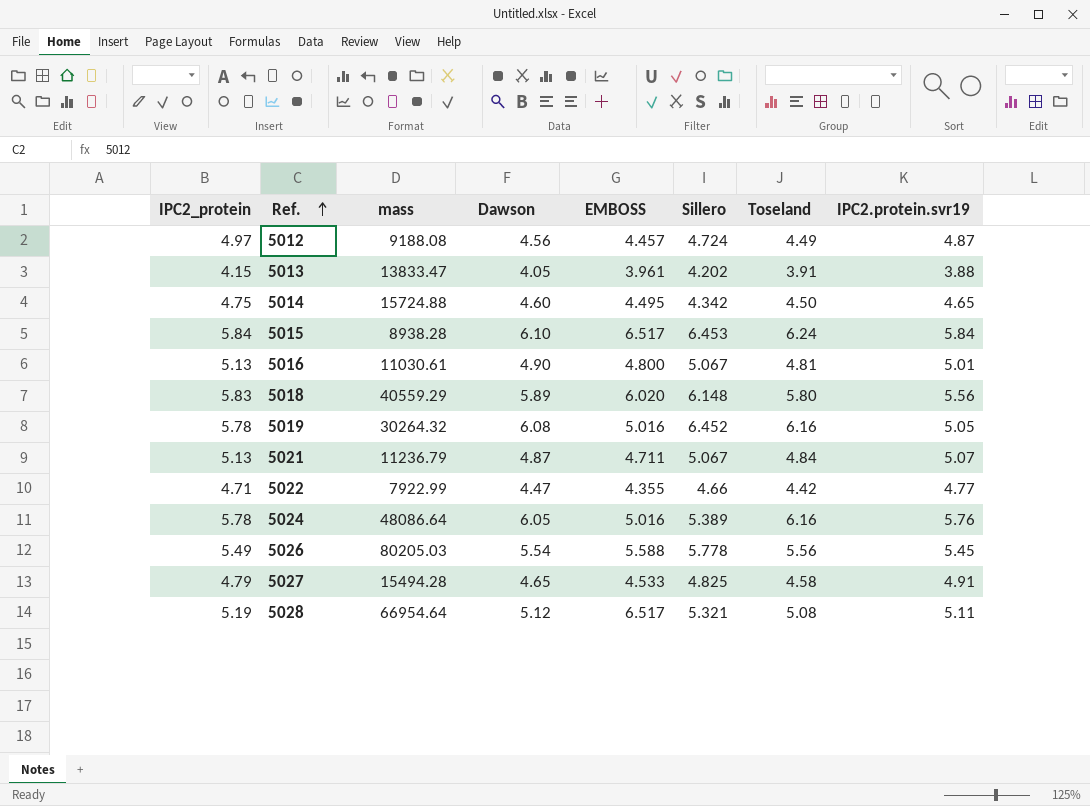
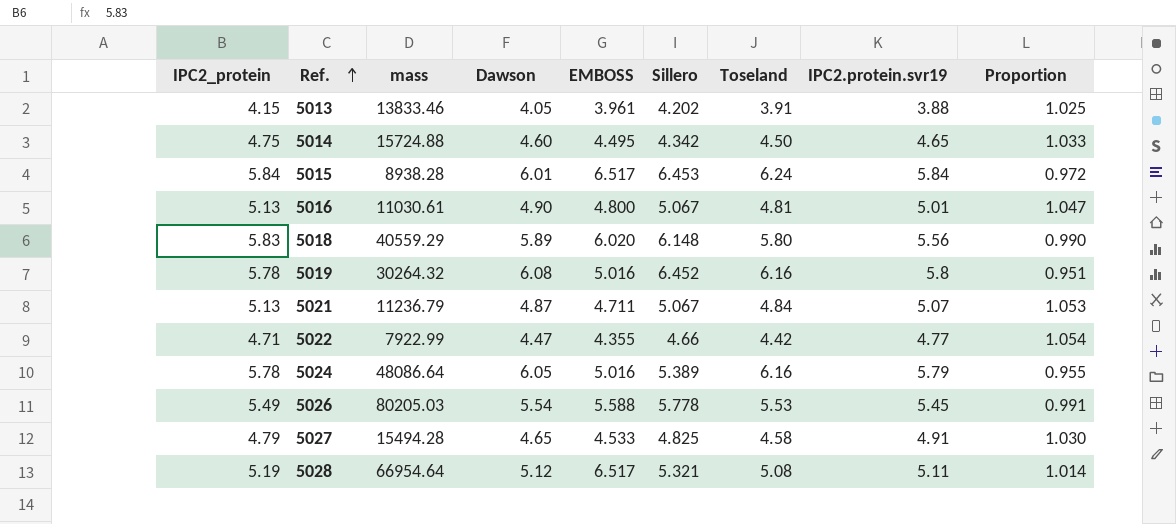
column Proportion | formula: none -> [IPC2_protein] / [Dawson]
row 5012: 4.97 | 9188.08 | 4.56 | 4.457 | 4.724 | 4.49 | 4.87 -> none
5013 | mass: 13833.47 -> 13833.46
5015 | Dawson: 6.10 -> 6.01
5019 | IPC2.protein.svr19: 5.05 -> 5.8
5024 | IPC2.protein.svr19: 5.76 -> 5.79
5026 | Toseland: 5.56 -> 5.53

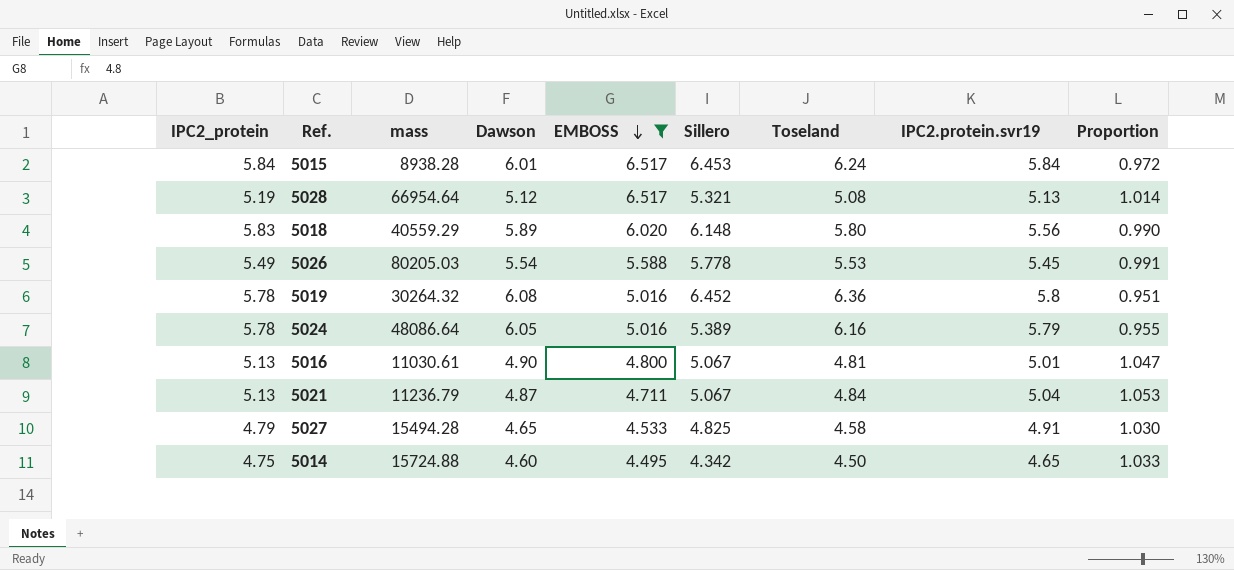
filter: none -> EMBOSS >= 4.495
row order: Ref. ascending -> EMBOSS descending
5028 | IPC2.protein.svr19: 5.11 -> 5.13
5019 | Toseland: 6.16 -> 6.36
5021 | IPC2.protein.svr19: 5.07 -> 5.04

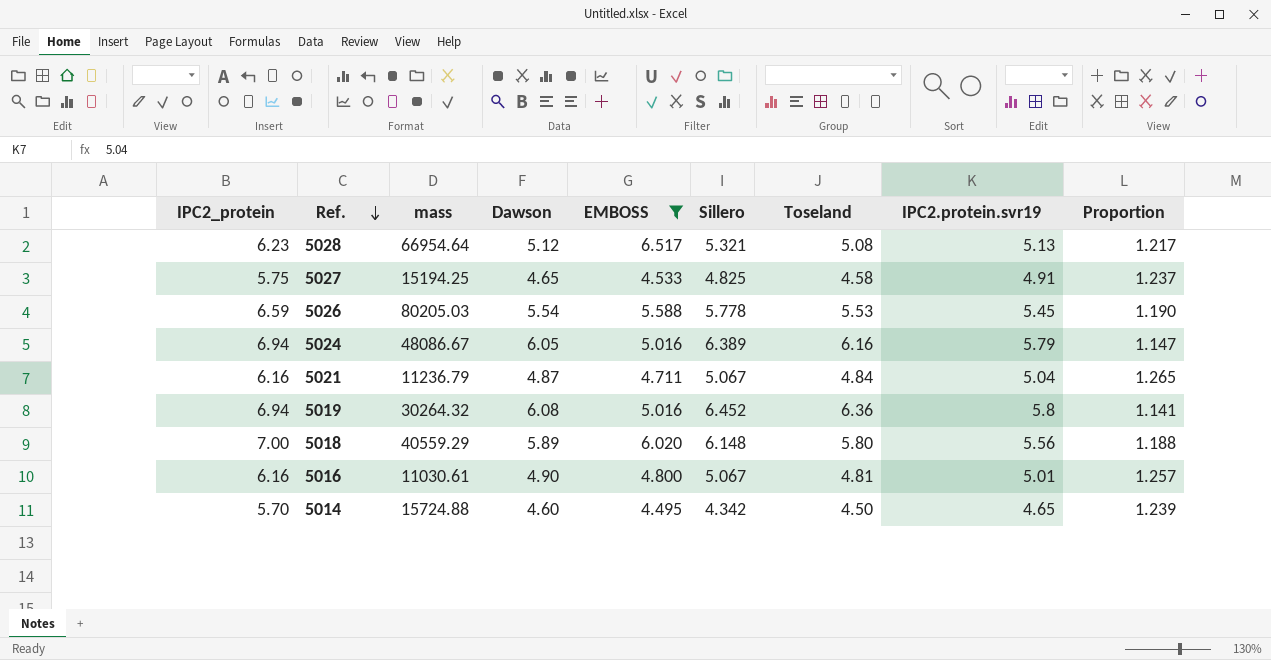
row order: EMBOSS descending -> Ref. descending
row 5015: 5.84 | 8938.28 | 6.01 | 6.517 | 6.453 | 6.24 | 5.84 | 0.972 -> none
5028 | IPC2_protein: 5.19 -> 6.23
5028 | Proportion: 1.014 -> 1.217
5027 | IPC2_protein: 4.79 -> 5.75
5027 | mass: 15494.28 -> 15194.25
5027 | Proportion: 1.030 -> 1.237
5026 | IPC2_protein: 5.49 -> 6.59
5026 | Proportion: 0.991 -> 1.190
5024 | IPC2_protein: 5.78 -> 6.94
5024 | mass: 48086.64 -> 48086.67
5024 | Sillero: 5.389 -> 6.389
5024 | Proportion: 0.955 -> 1.147
5021 | IPC2_protein: 5.13 -> 6.16
5021 | Proportion: 1.053 -> 1.265
5019 | IPC2_protein: 5.78 -> 6.94
5019 | Proportion: 0.951 -> 1.141
5018 | IPC2_protein: 5.83 -> 7.00
5018 | Proportion: 0.990 -> 1.188
5016 | IPC2_protein: 5.13 -> 6.16
5016 | Proportion: 1.047 -> 1.257
5014 | IPC2_protein: 4.75 -> 5.70
5014 | Proportion: 1.033 -> 1.239

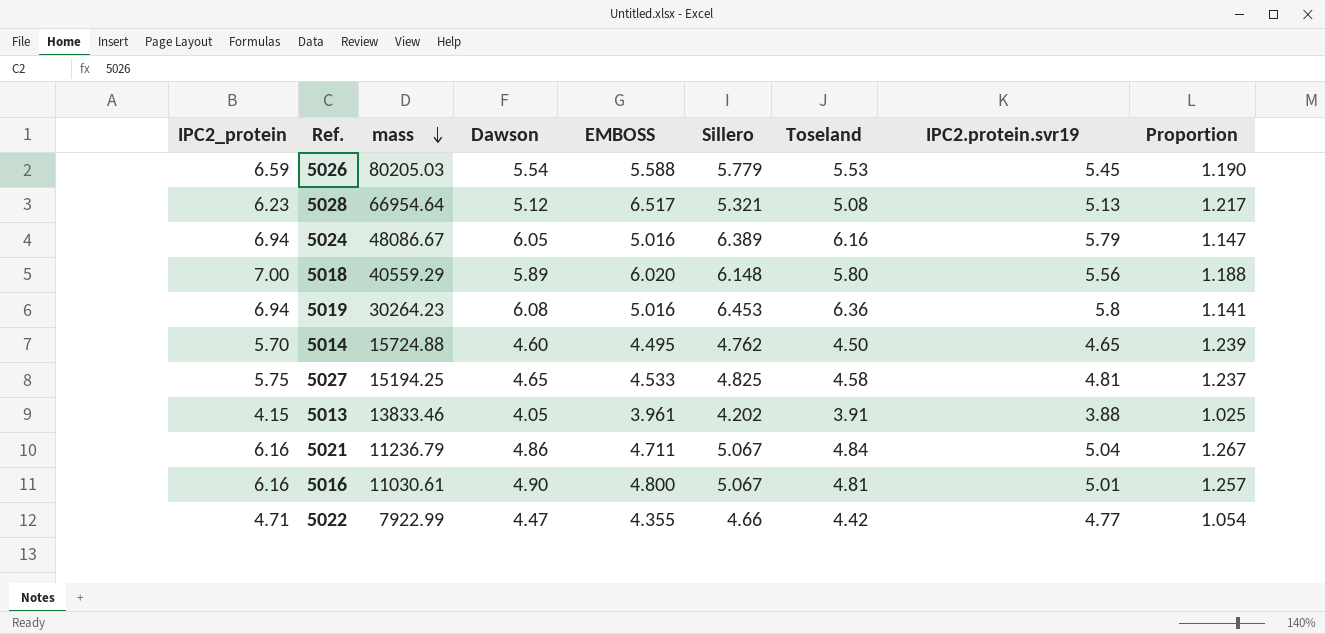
filter: EMBOSS >= 4.495 -> none
row order: Ref. descending -> mass descending
5026 | Sillero: 5.778 -> 5.779
5019 | mass: 30264.32 -> 30264.23
5019 | Sillero: 6.452 -> 6.453
5014 | Sillero: 4.342 -> 4.762
5027 | IPC2.protein.svr19: 4.91 -> 4.81
5021 | Dawson: 4.87 -> 4.86
5021 | Proportion: 1.265 -> 1.267

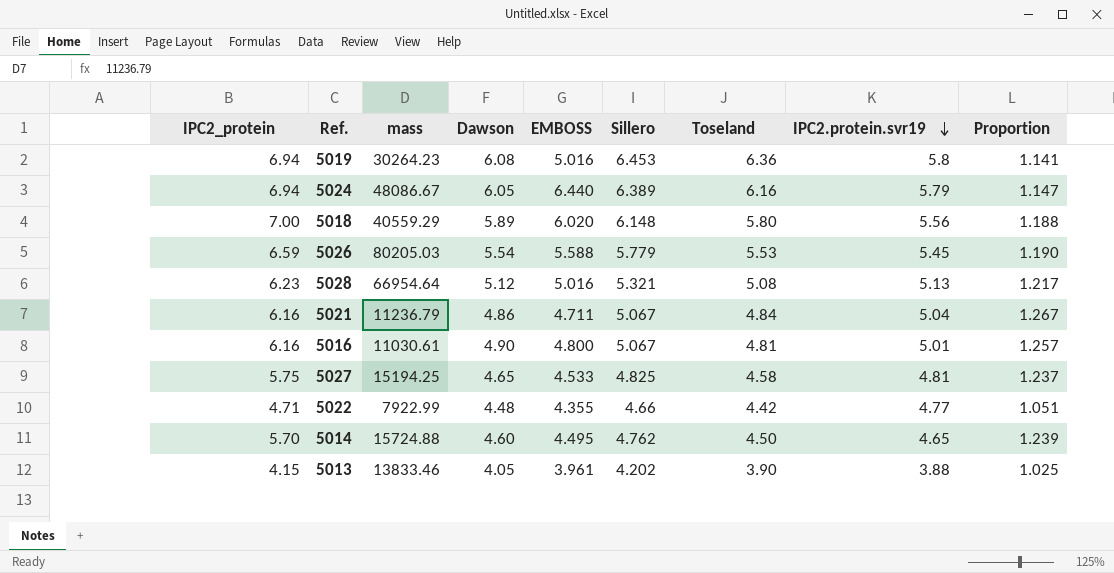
row order: mass descending -> IPC2.protein.svr19 descending
5024 | EMBOSS: 5.016 -> 6.440
5028 | EMBOSS: 6.517 -> 5.016
5022 | Dawson: 4.47 -> 4.48
5022 | Proportion: 1.054 -> 1.051
5013 | Toseland: 3.91 -> 3.90

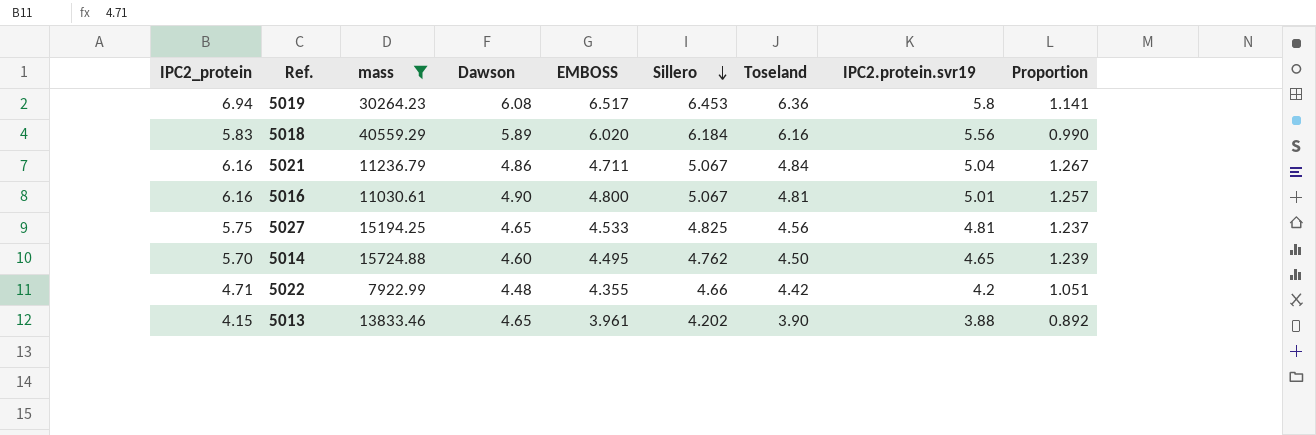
filter: none -> mass <= 40559.29
row order: IPC2.protein.svr19 descending -> Sillero descending
5019 | EMBOSS: 5.016 -> 6.517
5018 | IPC2_protein: 7.00 -> 5.83
5018 | Sillero: 6.148 -> 6.184
5018 | Toseland: 5.80 -> 6.16
5018 | Proportion: 1.188 -> 0.990
5027 | Toseland: 4.58 -> 4.56
5022 | IPC2.protein.svr19: 4.77 -> 4.2
5013 | Dawson: 4.05 -> 4.65
5013 | Proportion: 1.025 -> 0.892

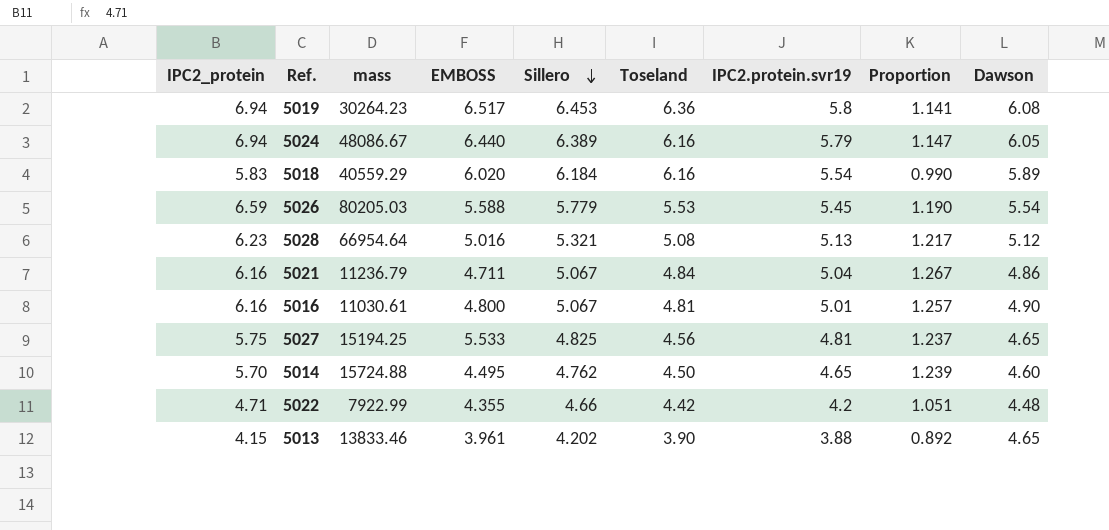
filter: mass <= 40559.29 -> none
column Dawson | position: 4 -> 9
5018 | IPC2.protein.svr19: 5.56 -> 5.54
5027 | EMBOSS: 4.533 -> 5.533

